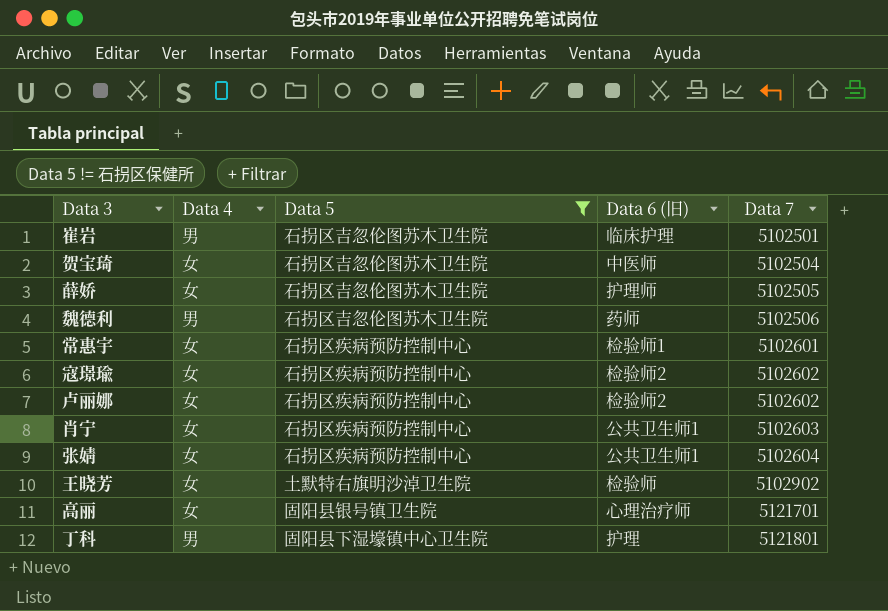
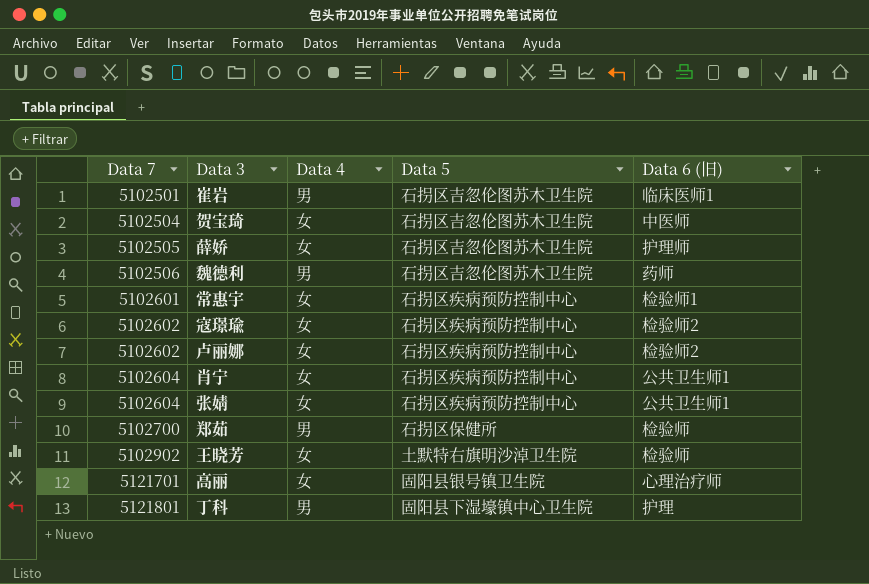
filter: Data 5 != 石拐区保健所 -> none
column Data 7 | position: 5 -> 1
崔岩 | Data 6 (旧): 临床护理 -> 临床医师1
肖宁 | Data 7: 5102603 -> 5102604

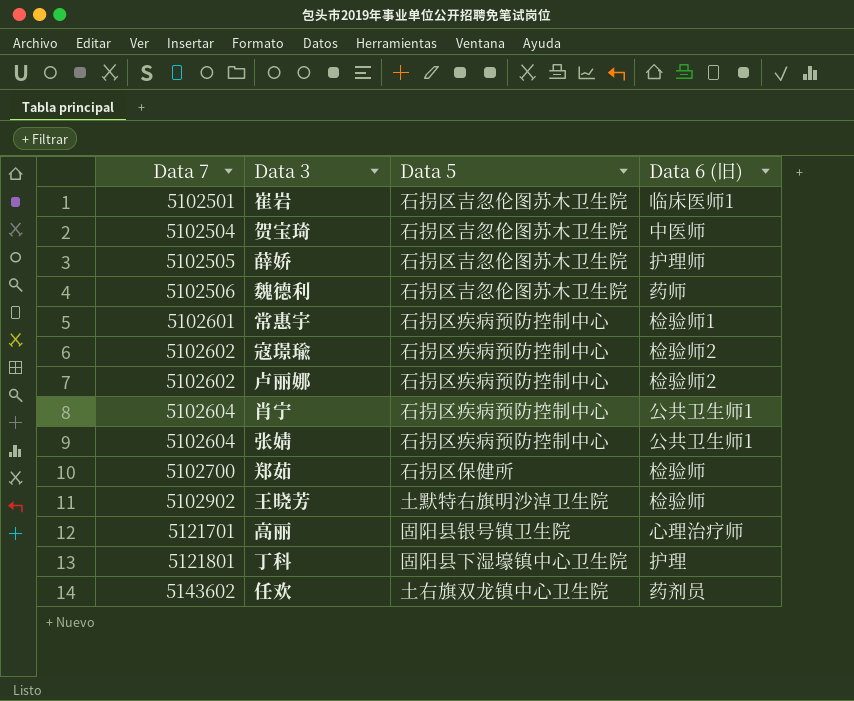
column Data 4 | position: 3 -> none
row 任欢: none -> 5143602 | 土右旗双龙镇中心卫生院 | 药剂员

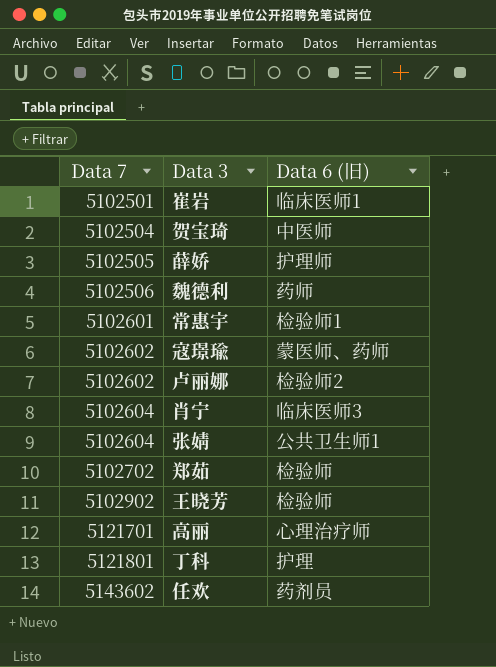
column Data 5 | position: 3 -> none
寇璟瑜 | Data 6 (旧): 检验师2 -> 蒙医师、药师
肖宁 | Data 6 (旧): 公共卫生师1 -> 临床医师3
郑茹 | Data 7: 5102700 -> 5102702

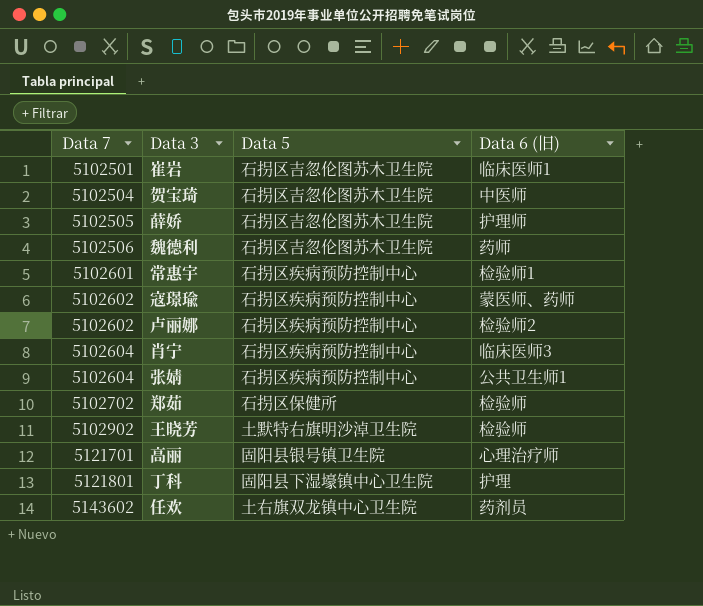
column Data 5 | position: none -> 3

